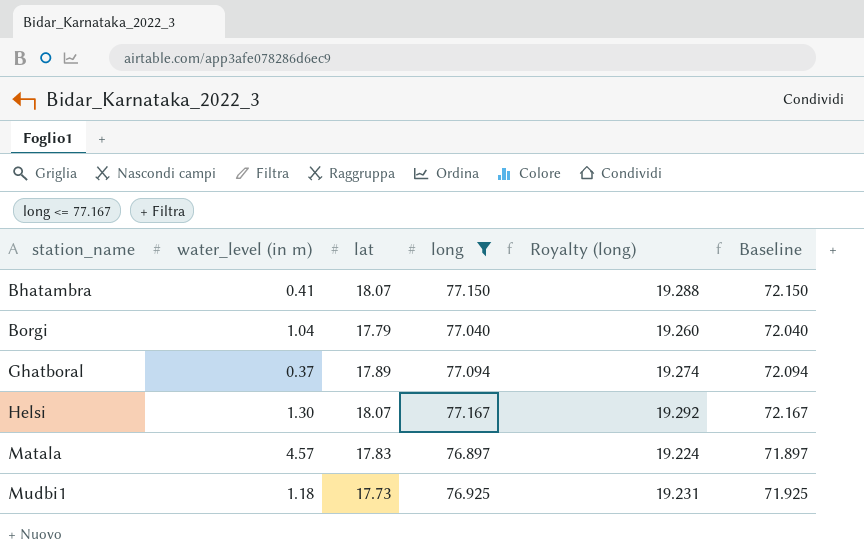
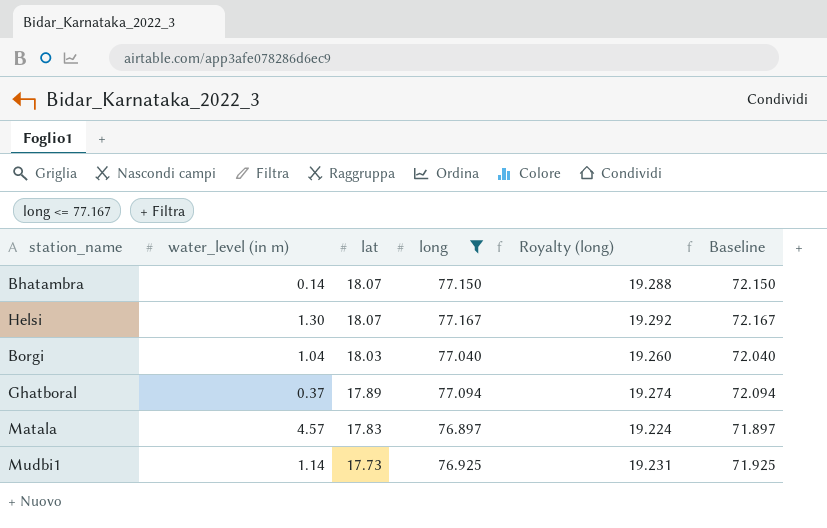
row order: station_name ascending -> lat descending
Bhatambra | water_level (in m): 0.41 -> 0.14
Borgi | lat: 17.79 -> 18.03
Mudbi1 | water_level (in m): 1.18 -> 1.14

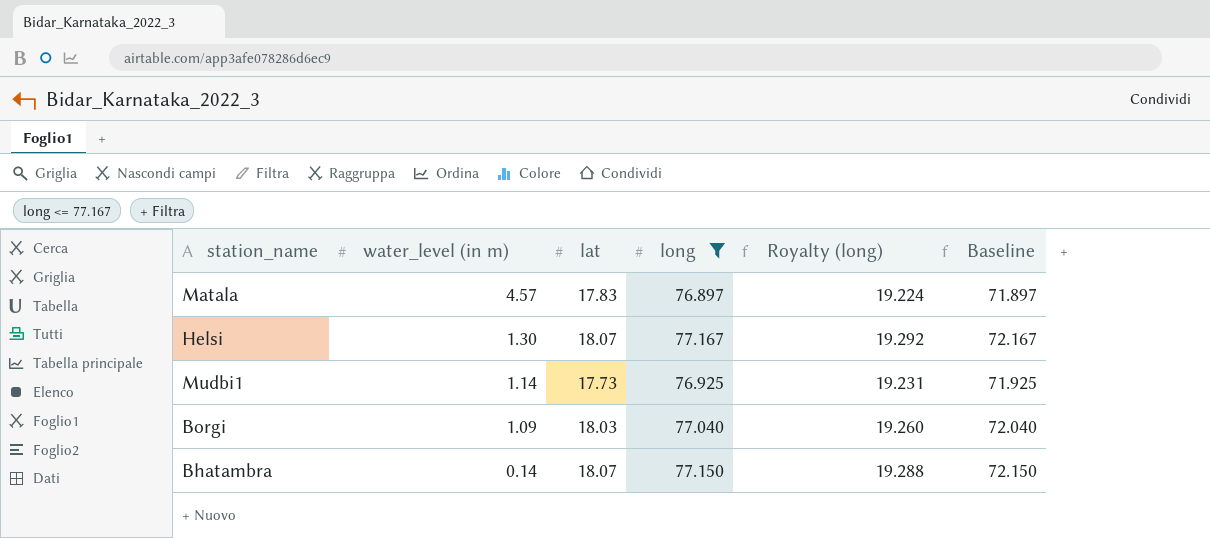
row order: lat descending -> water_level (in m) descending
row Ghatboral: 0.37 | 17.89 | 77.094 | 19.274 | 72.094 -> none
Borgi | water_level (in m): 1.04 -> 1.09

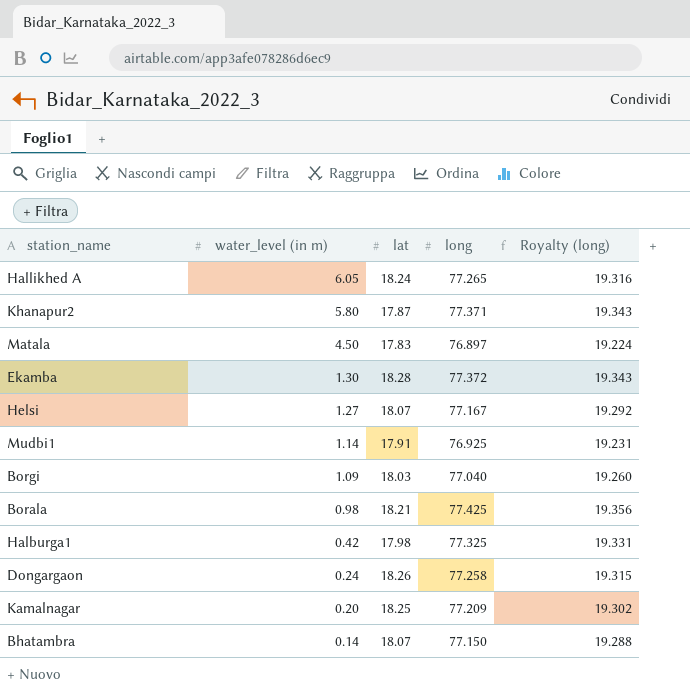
filter: long <= 77.167 -> none
column Baseline | formula: [long] - 5 -> none
Matala | water_level (in m): 4.57 -> 4.50
Helsi | water_level (in m): 1.30 -> 1.27
Mudbi1 | lat: 17.73 -> 17.91

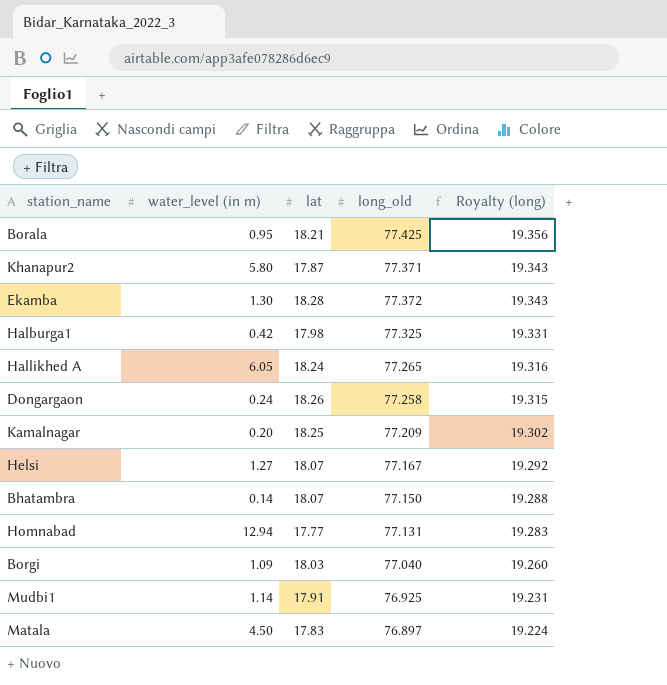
row order: water_level (in m) descending -> Royalty (long) descending
column name: long -> long_old
Borala | water_level (in m): 0.98 -> 0.95
row Homnabad: none -> 12.94 | 17.77 | 77.131 | 19.283

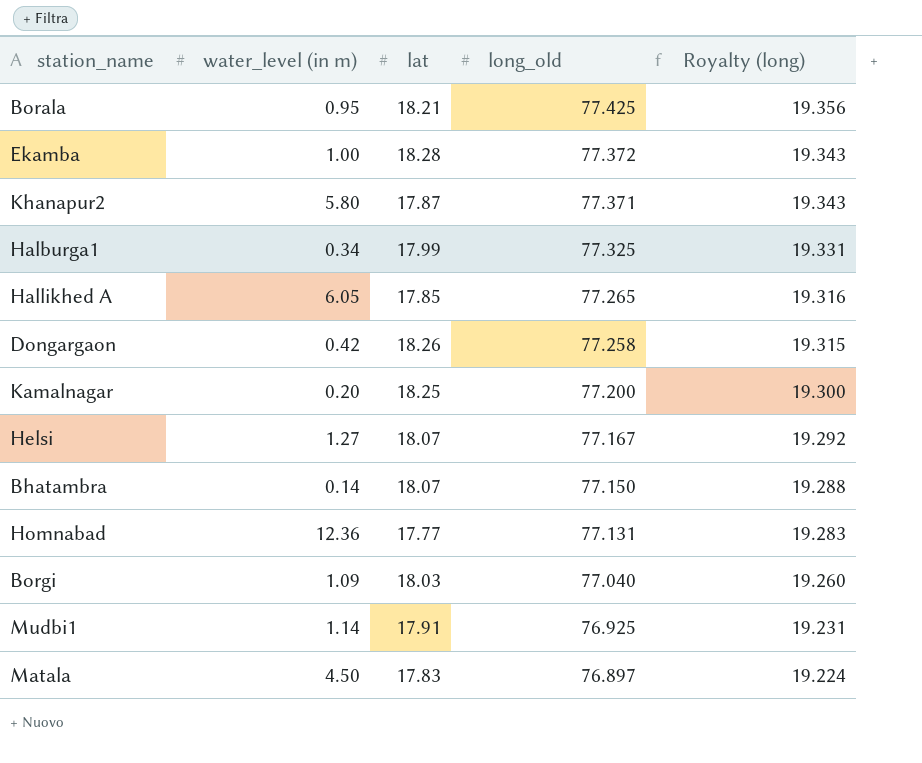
row order: Royalty (long) descending -> long_old descending
Ekamba | water_level (in m): 1.30 -> 1.00
Halburga1 | water_level (in m): 0.42 -> 0.34
Halburga1 | lat: 17.98 -> 17.99
Hallikhed A | lat: 18.24 -> 17.85
Dongargaon | water_level (in m): 0.24 -> 0.42
Kamalnagar | long_old: 77.209 -> 77.200
Kamalnagar | Royalty (long): 19.302 -> 19.300
Homnabad | water_level (in m): 12.94 -> 12.36

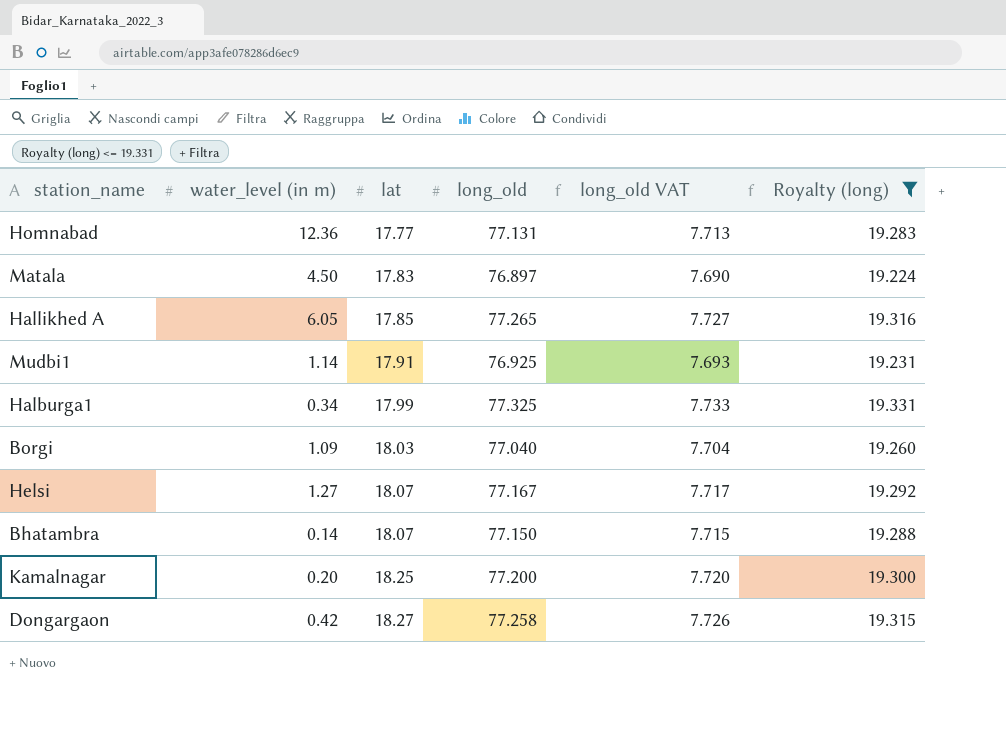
filter: none -> Royalty (long) <= 19.331
row order: long_old descending -> lat ascending
column long_old VAT | formula: none -> [long_old] * 0.1
Dongargaon | lat: 18.26 -> 18.27

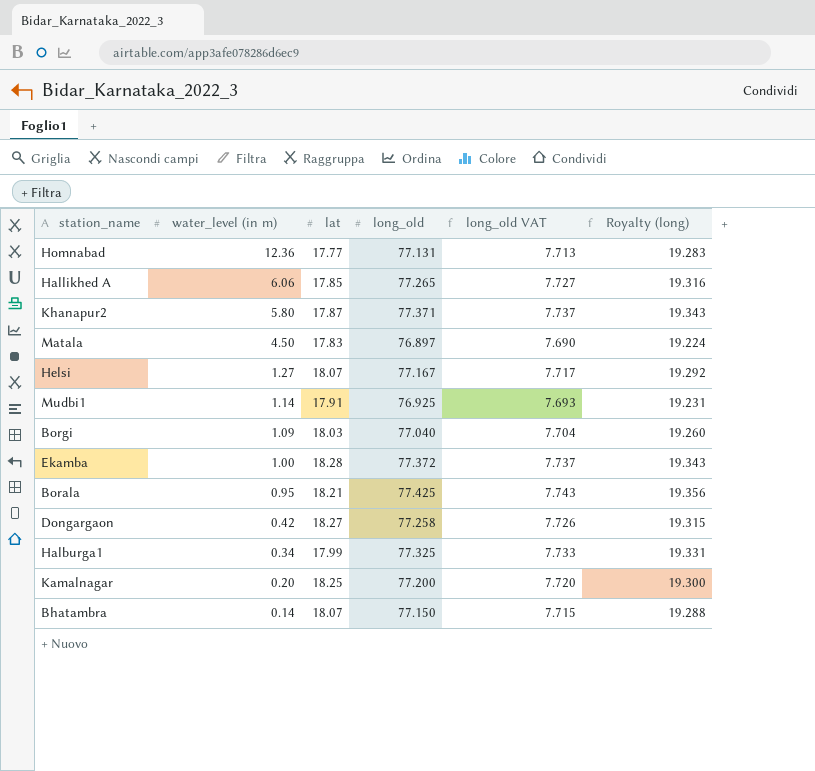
filter: Royalty (long) <= 19.331 -> none
row order: lat ascending -> water_level (in m) descending
Hallikhed A | water_level (in m): 6.05 -> 6.06

